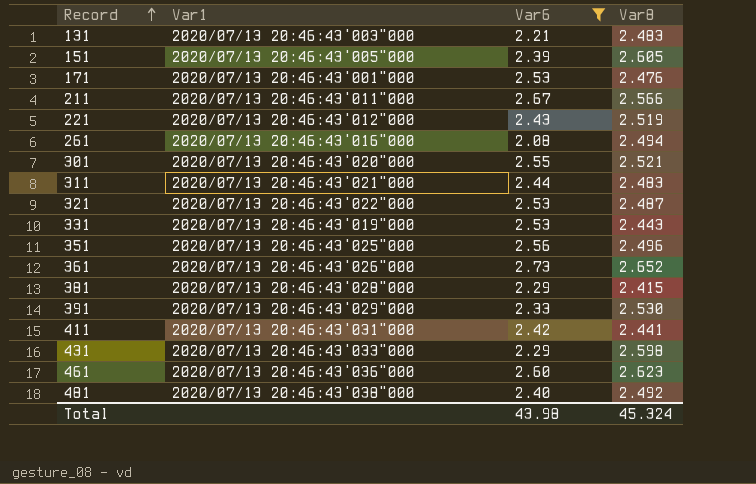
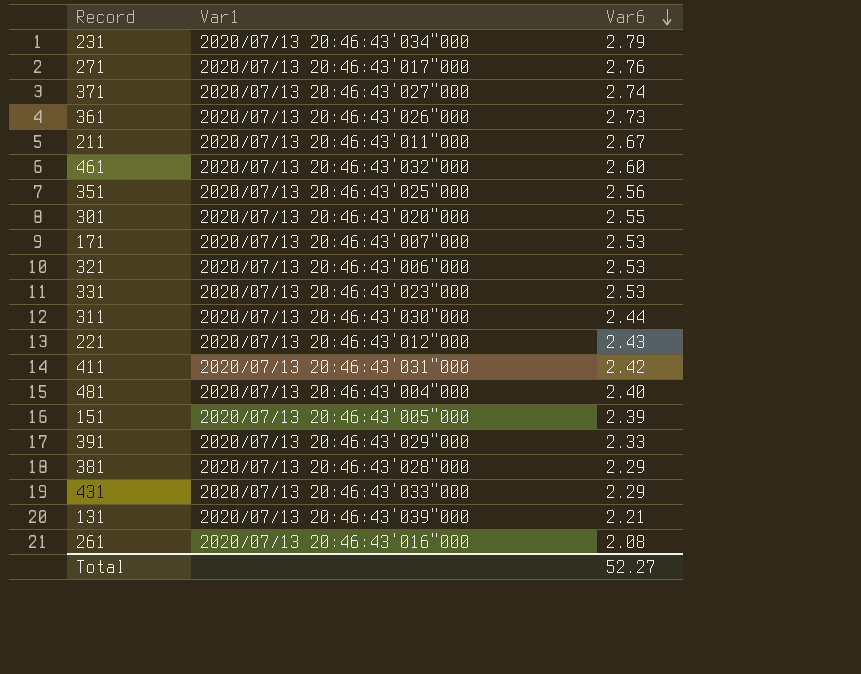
filter: Var6 <= 2.73 -> none
row order: Record ascending -> Var6 descending
column Var8 | position: 4 -> none
461 | Var1: 2020/07/13 20:46:43'036"000 -> 2020/07/13 20:46:43'032"000
171 | Var1: 2020/07/13 20:46:43'001"000 -> 2020/07/13 20:46:43'007"000
321 | Var1: 2020/07/13 20:46:43'022"000 -> 2020/07/13 20:46:43'006"000
331 | Var1: 2020/07/13 20:46:43'019"000 -> 2020/07/13 20:46:43'023"000
311 | Var1: 2020/07/13 20:46:43'021"000 -> 2020/07/13 20:46:43'030"000
481 | Var1: 2020/07/13 20:46:43'038"000 -> 2020/07/13 20:46:43'004"000
131 | Var1: 2020/07/13 20:46:43'003"000 -> 2020/07/13 20:46:43'039"000
Total | Var6: 43.98 -> 52.27

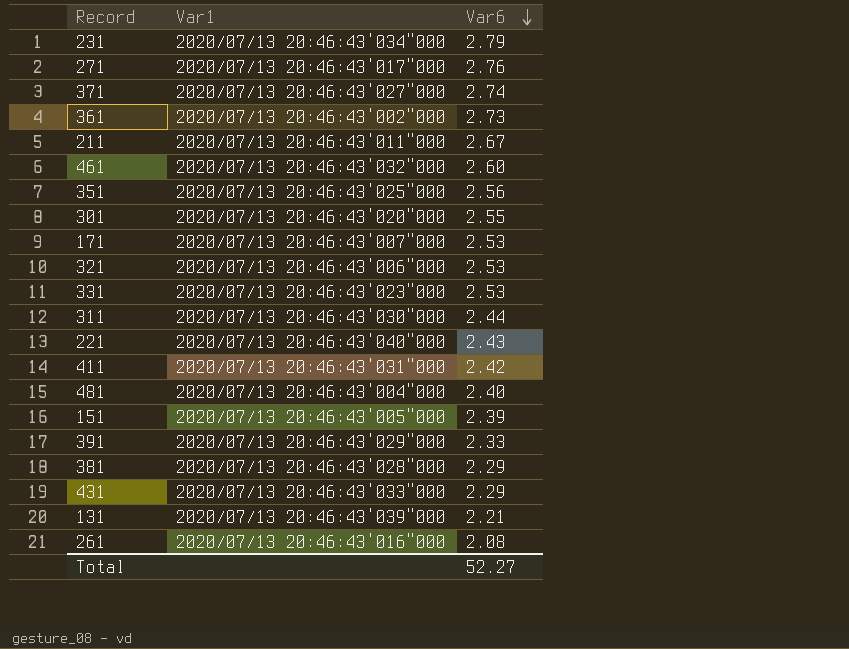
361 | Var1: 2020/07/13 20:46:43'026"000 -> 2020/07/13 20:46:43'002"000
221 | Var1: 2020/07/13 20:46:43'012"000 -> 2020/07/13 20:46:43'040"000

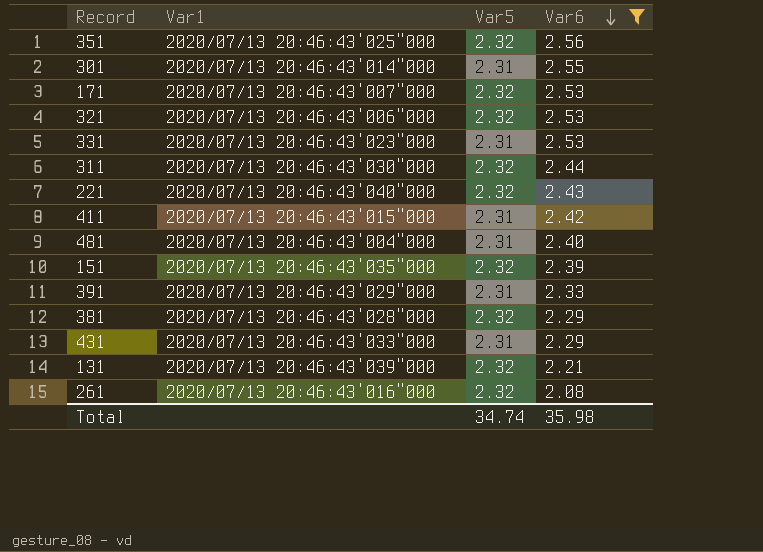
filter: none -> Var6 <= 2.56
column Var5 | position: none -> 3
301 | Var1: 2020/07/13 20:46:43'020"000 -> 2020/07/13 20:46:43'014"000
411 | Var1: 2020/07/13 20:46:43'031"000 -> 2020/07/13 20:46:43'015"000
151 | Var1: 2020/07/13 20:46:43'005"000 -> 2020/07/13 20:46:43'035"000
Total | Var6: 52.27 -> 35.98

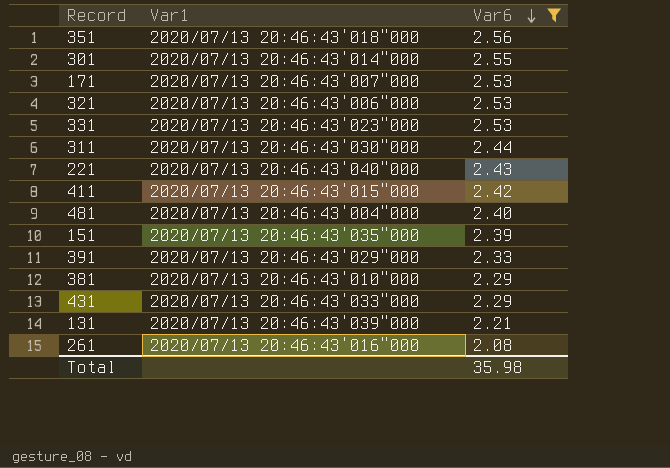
column Var5 | position: 3 -> none
351 | Var1: 2020/07/13 20:46:43'025"000 -> 2020/07/13 20:46:43'018"000
381 | Var1: 2020/07/13 20:46:43'028"000 -> 2020/07/13 20:46:43'010"000

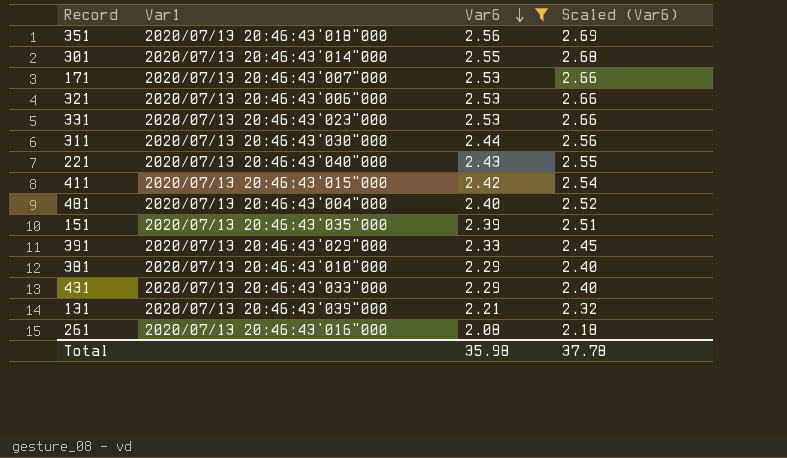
column Scaled (Var6) | formula: none -> [Var6] * 1.05

